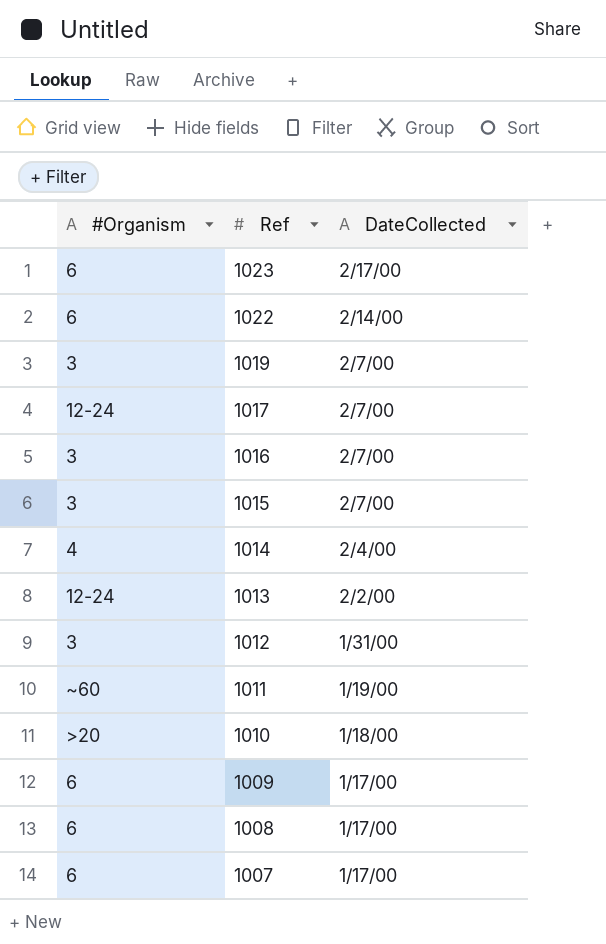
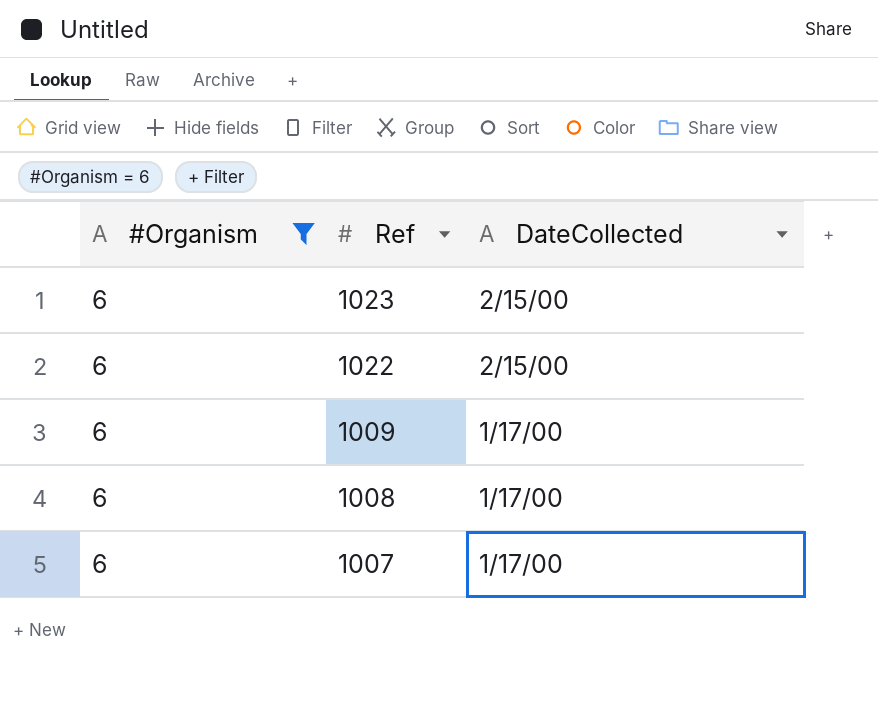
filter: none -> #Organism = 6
1023 | DateCollected: 2/17/00 -> 2/15/00
1022 | DateCollected: 2/14/00 -> 2/15/00

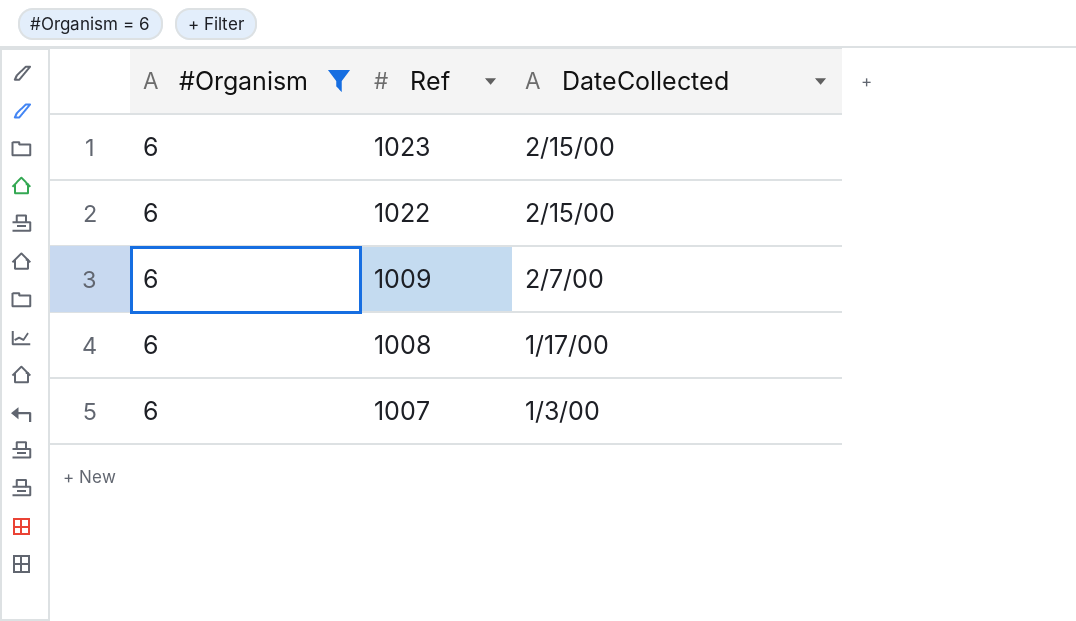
1009 | DateCollected: 1/17/00 -> 2/7/00
1007 | DateCollected: 1/17/00 -> 1/3/00

